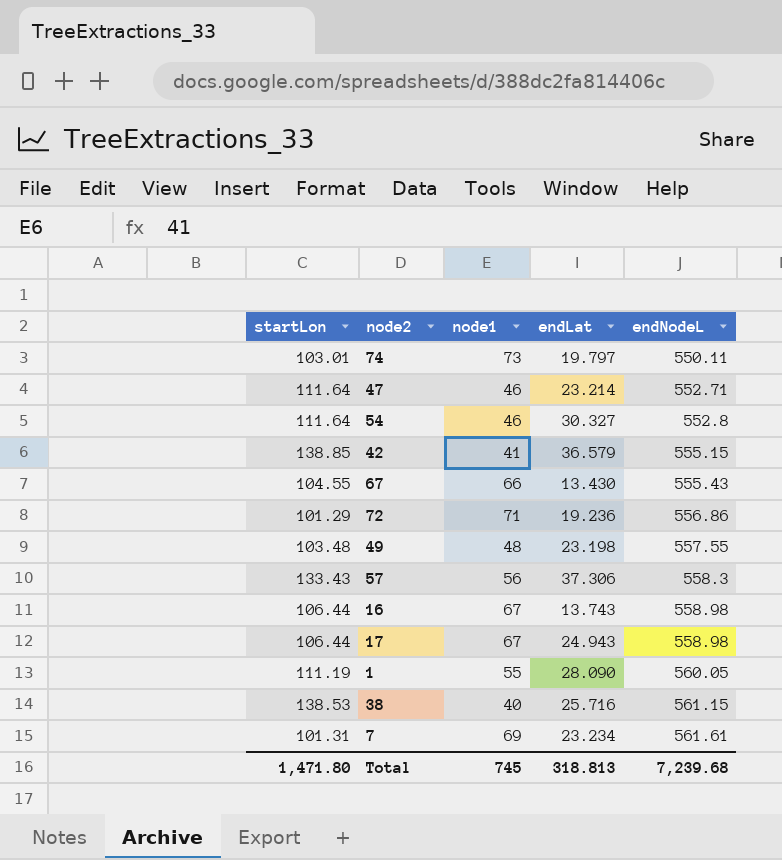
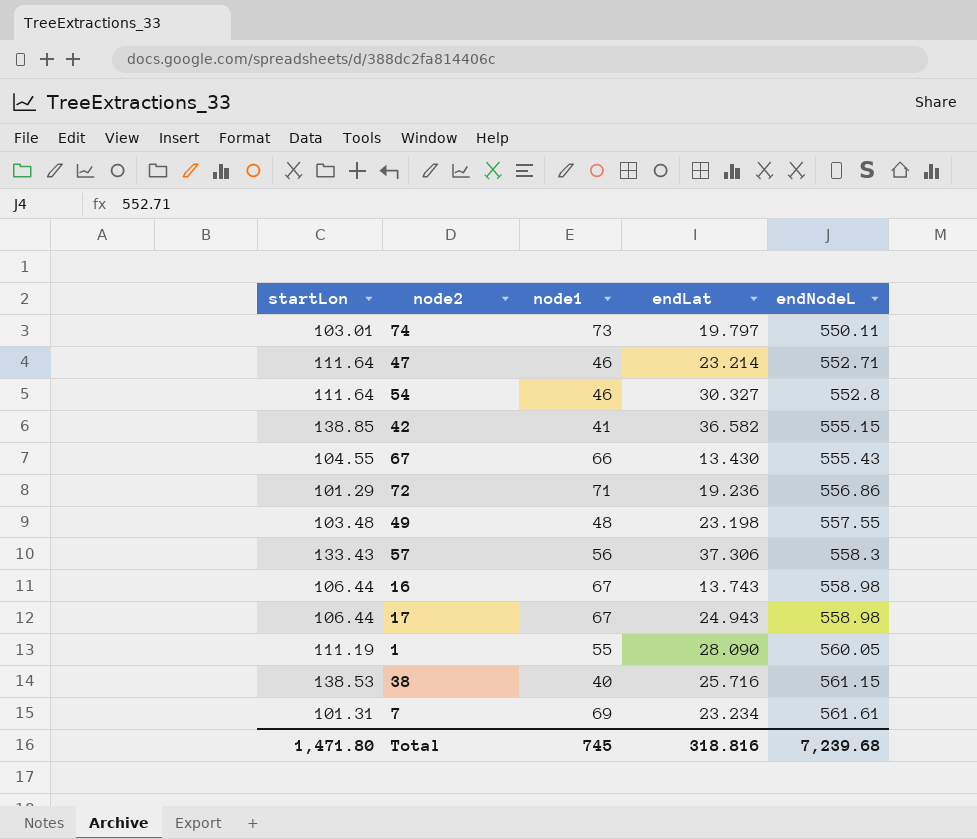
42 | endLat: 36.579 -> 36.582
Total | endLat: 318.813 -> 318.816

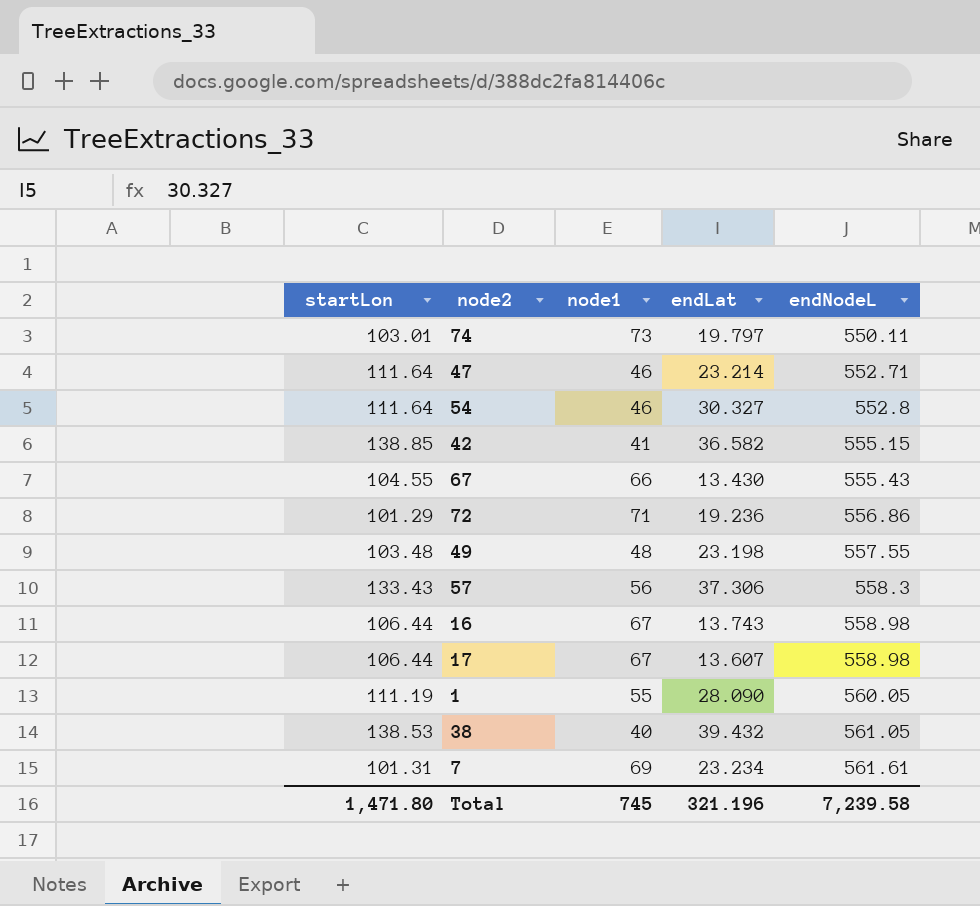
17 | endLat: 24.943 -> 13.607
38 | endLat: 25.716 -> 39.432
38 | endNodeL: 561.15 -> 561.05
Total | endLat: 318.816 -> 321.196
Total | endNodeL: 7,239.68 -> 7,239.58

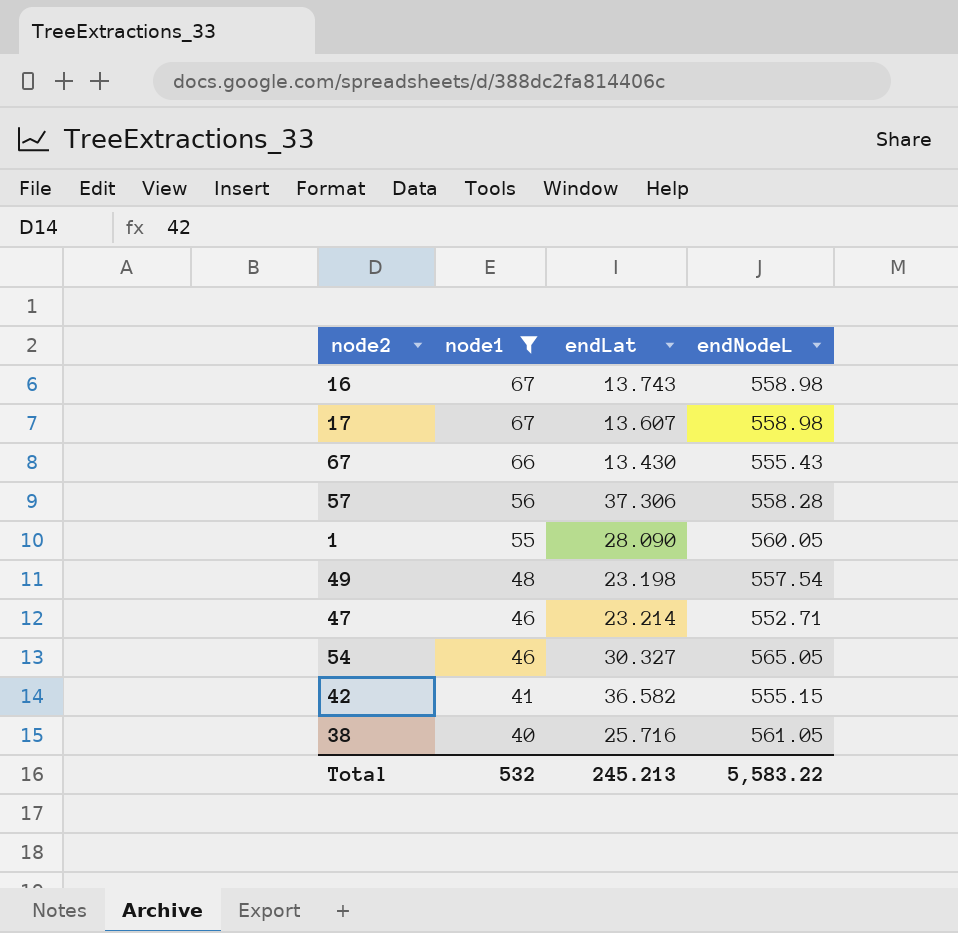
filter: none -> node1 <= 67
row order: endNodeL ascending -> node1 descending
column startLon | position: 1 -> none
57 | endNodeL: 558.3 -> 558.28
49 | endNodeL: 557.55 -> 557.54
54 | endNodeL: 552.8 -> 565.05
38 | endLat: 39.432 -> 25.716
Total | node1: 745 -> 532
Total | endLat: 321.196 -> 245.213
Total | endNodeL: 7,239.58 -> 5,583.22

